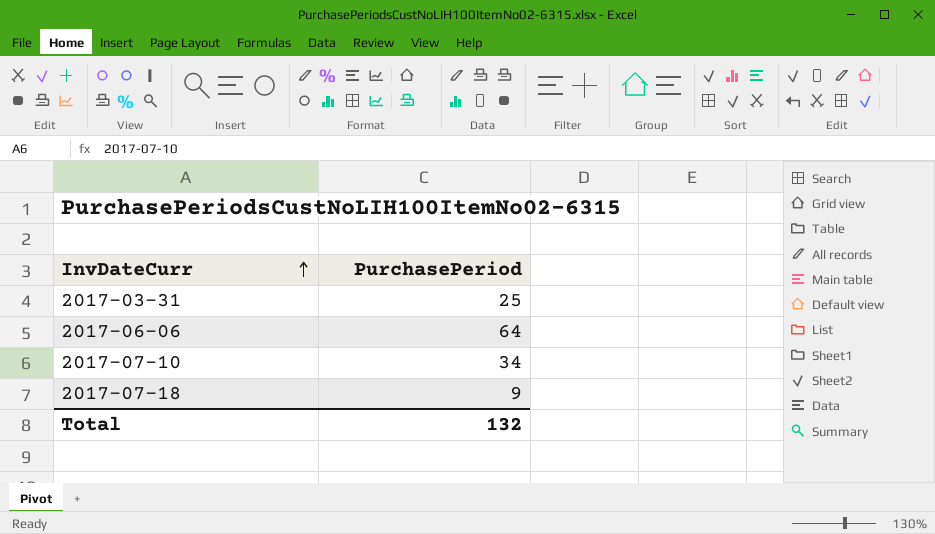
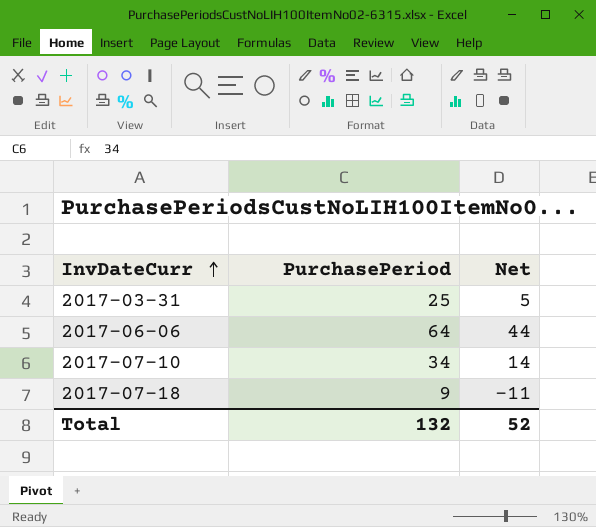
column Net | formula: none -> [PurchasePeriod] - 20

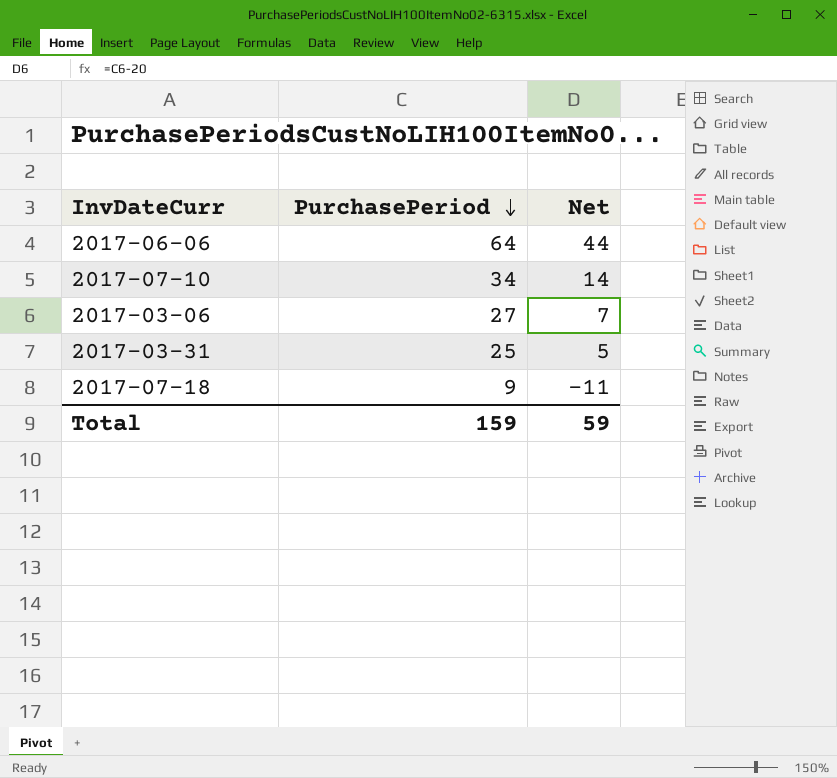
row order: InvDateCurr ascending -> PurchasePeriod descending
row 2017-03-06: none -> 27 | 7
Total | PurchasePeriod: 132 -> 159
Total | Net: 52 -> 59

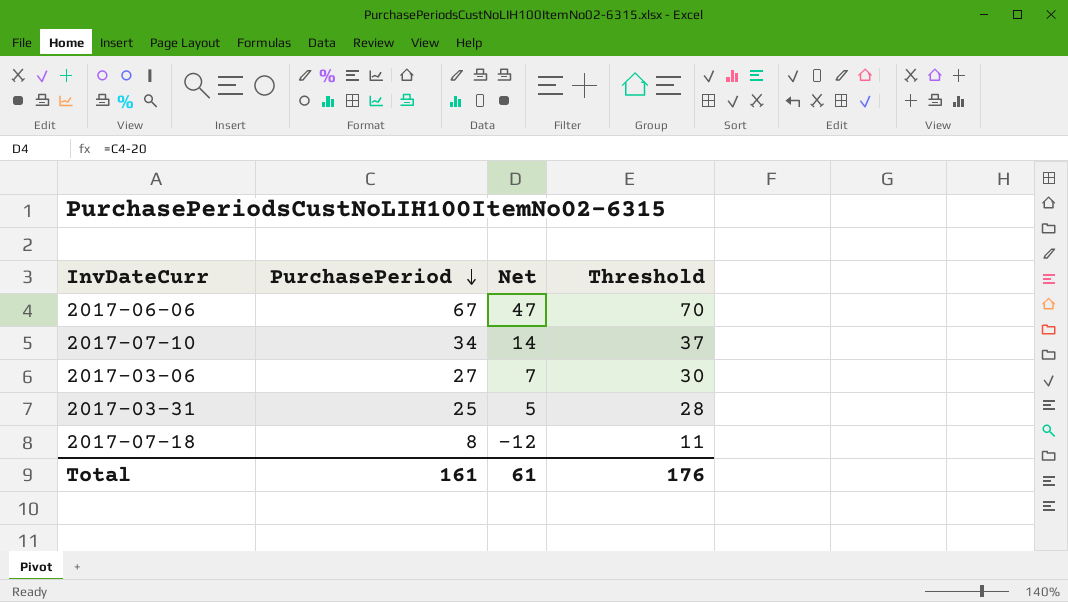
column Threshold | formula: none -> [PurchasePeriod] + 3
2017-06-06 | PurchasePeriod: 64 -> 67
2017-06-06 | Net: 44 -> 47
2017-07-18 | PurchasePeriod: 9 -> 8
2017-07-18 | Net: -11 -> -12
Total | PurchasePeriod: 159 -> 161
Total | Net: 59 -> 61

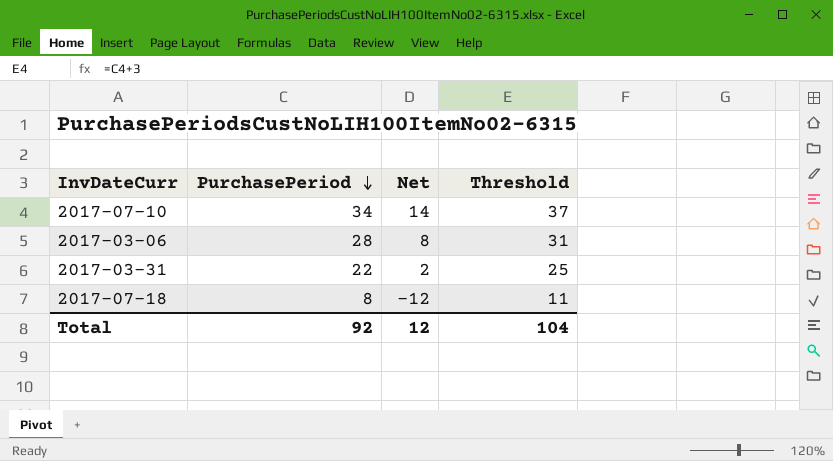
row 2017-06-06: 67 | 47 | 70 -> none
2017-03-06 | PurchasePeriod: 27 -> 28
2017-03-06 | Net: 7 -> 8
2017-03-06 | Threshold: 30 -> 31
2017-03-31 | PurchasePeriod: 25 -> 22
2017-03-31 | Net: 5 -> 2
2017-03-31 | Threshold: 28 -> 25
Total | PurchasePeriod: 161 -> 92
Total | Net: 61 -> 12
Total | Threshold: 176 -> 104

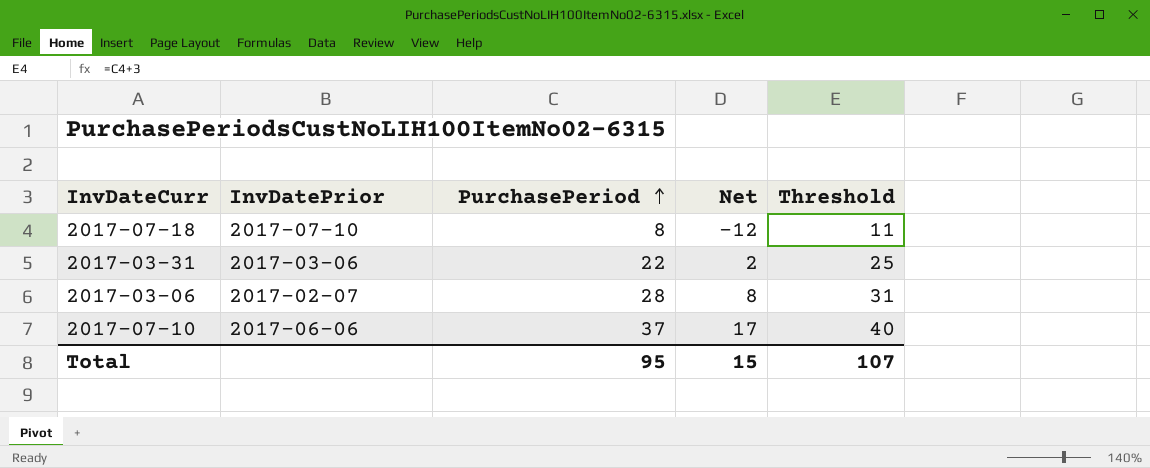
row order: PurchasePeriod descending -> PurchasePeriod ascending
column InvDatePrior | position: none -> 2
2017-07-10 | PurchasePeriod: 34 -> 37
2017-07-10 | Net: 14 -> 17
2017-07-10 | Threshold: 37 -> 40
Total | PurchasePeriod: 92 -> 95
Total | Net: 12 -> 15
Total | Threshold: 104 -> 107

